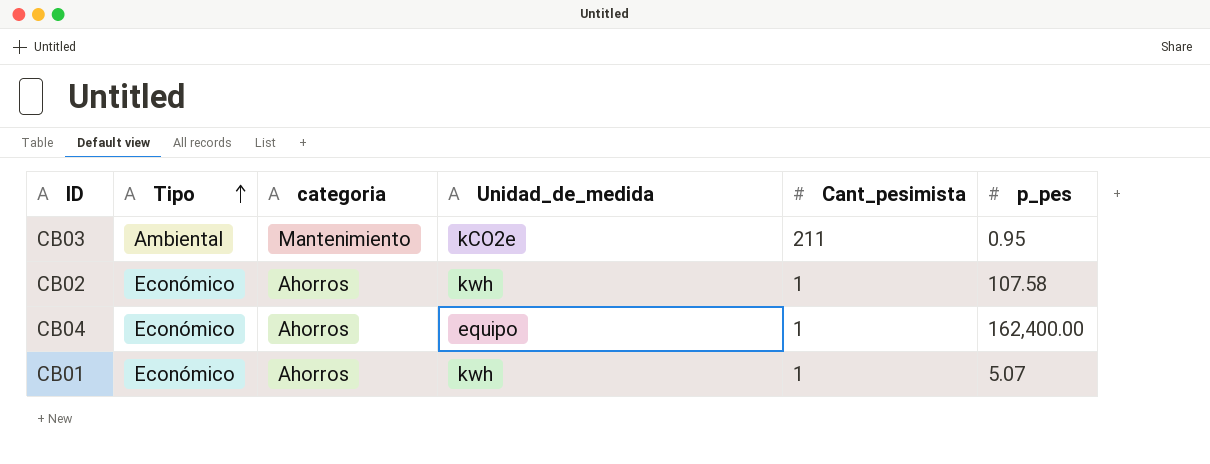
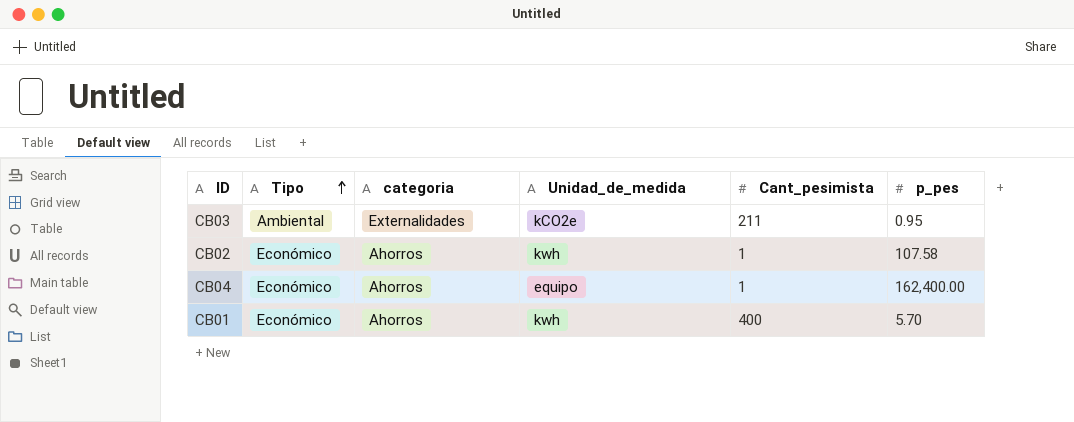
CB03 | categoria: Mantenimiento -> Externalidades
CB01 | Cant_pesimista: 1 -> 400
CB01 | p_pes: 5.07 -> 5.70

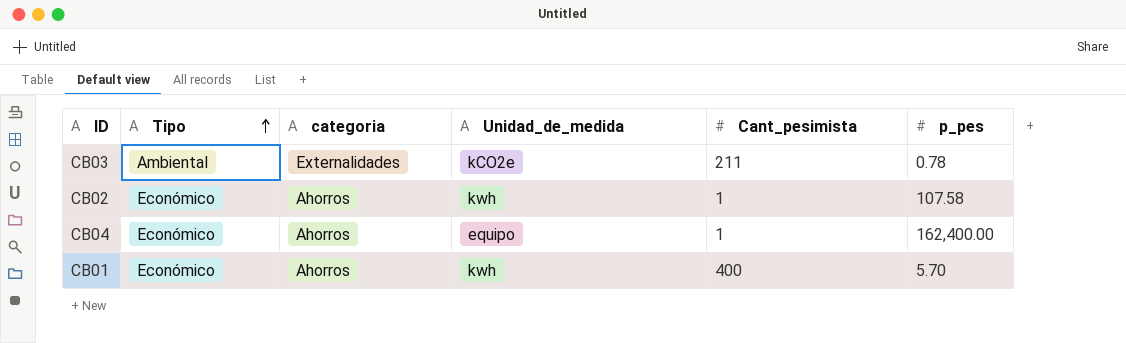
CB03 | p_pes: 0.95 -> 0.78

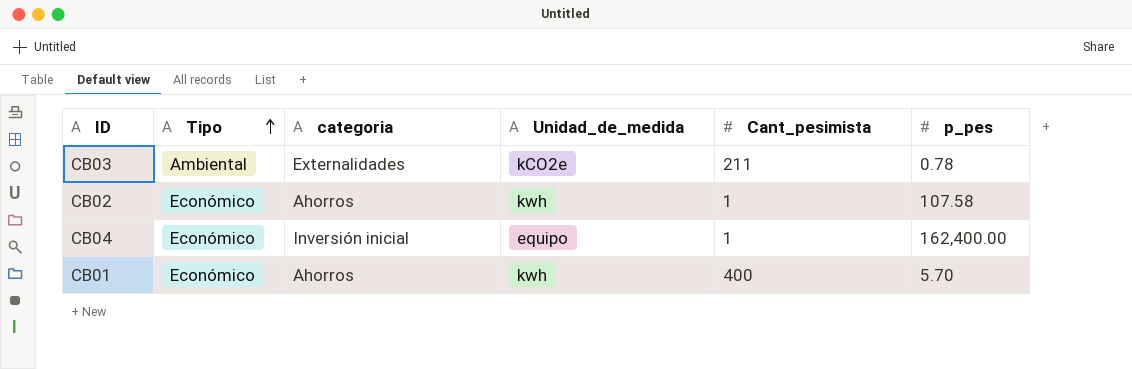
CB04 | categoria: Ahorros -> Inversión inicial

